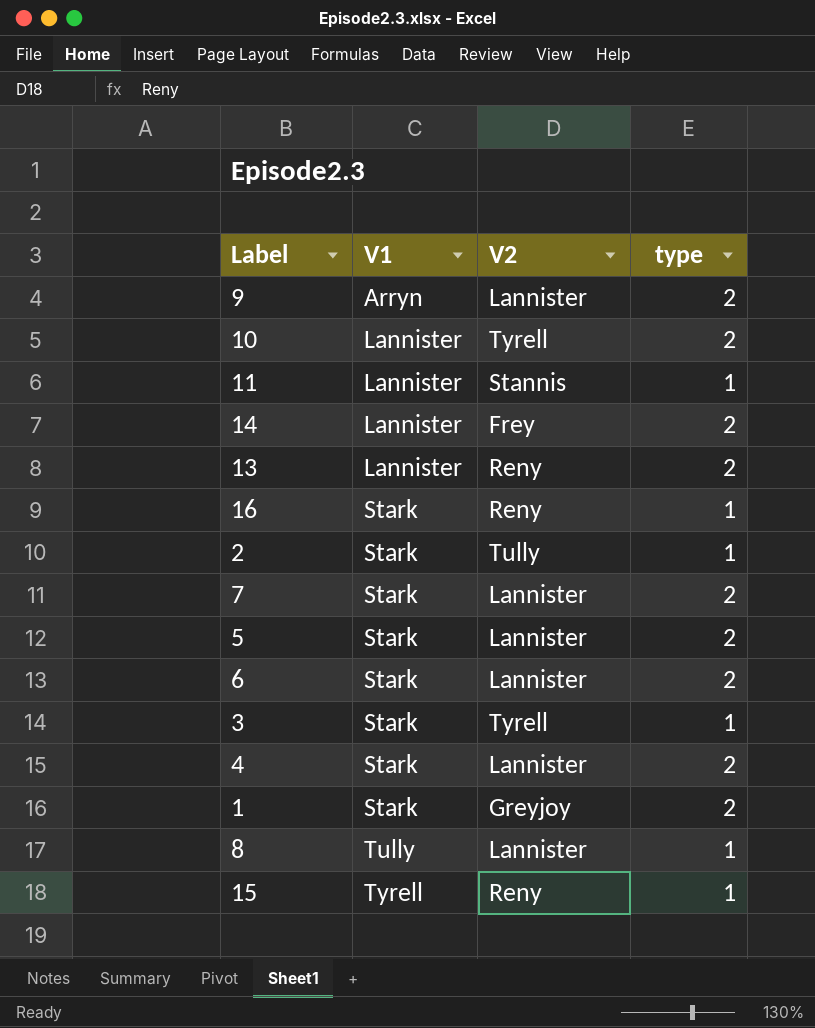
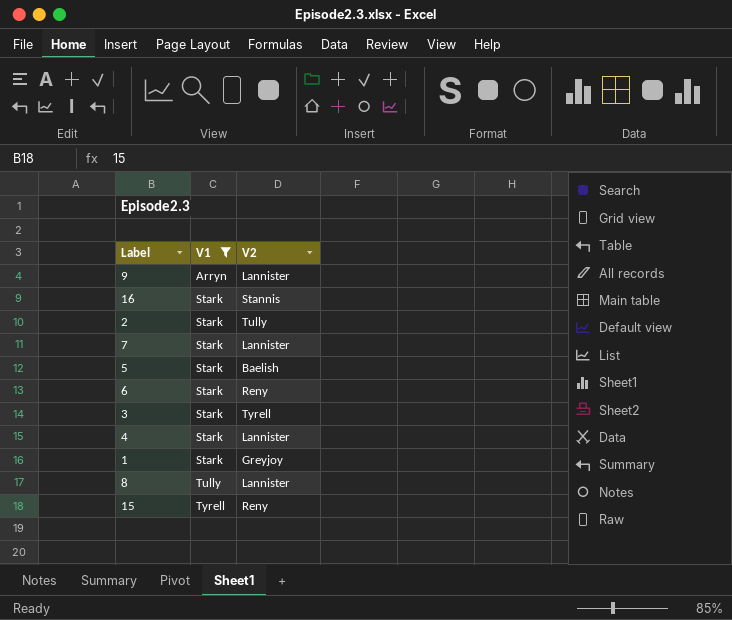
filter: none -> V1 != Lannister
column type | position: 4 -> none
16 | V2: Reny -> Stannis
5 | V2: Lannister -> Baelish
6 | V2: Lannister -> Reny

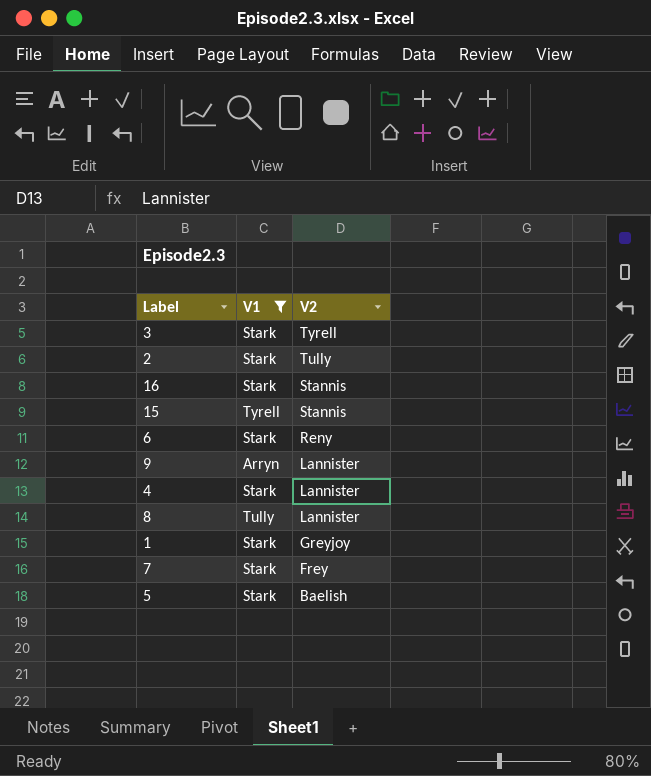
row order: V1 ascending -> V2 descending
15 | V2: Reny -> Stannis
7 | V2: Lannister -> Frey

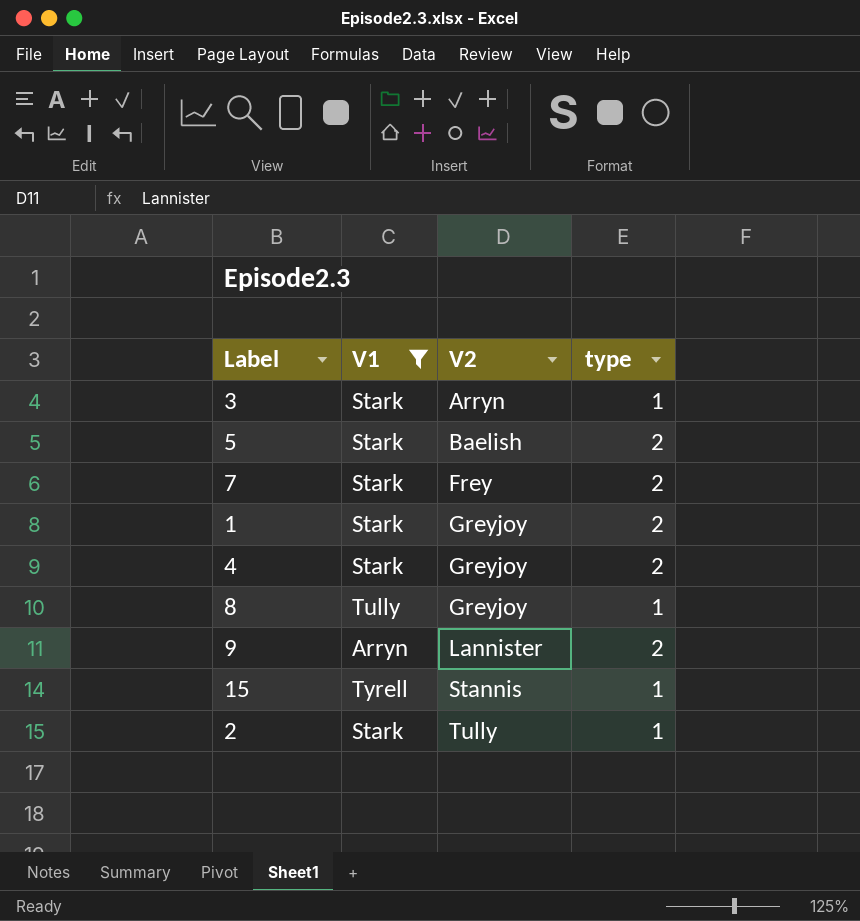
row order: V2 descending -> V2 ascending
column type | position: none -> 4
row 16: Stark | Stannis -> none
row 6: Stark | Reny -> none
3 | V2: Tyrell -> Arryn
4 | V2: Lannister -> Greyjoy
8 | V2: Lannister -> Greyjoy

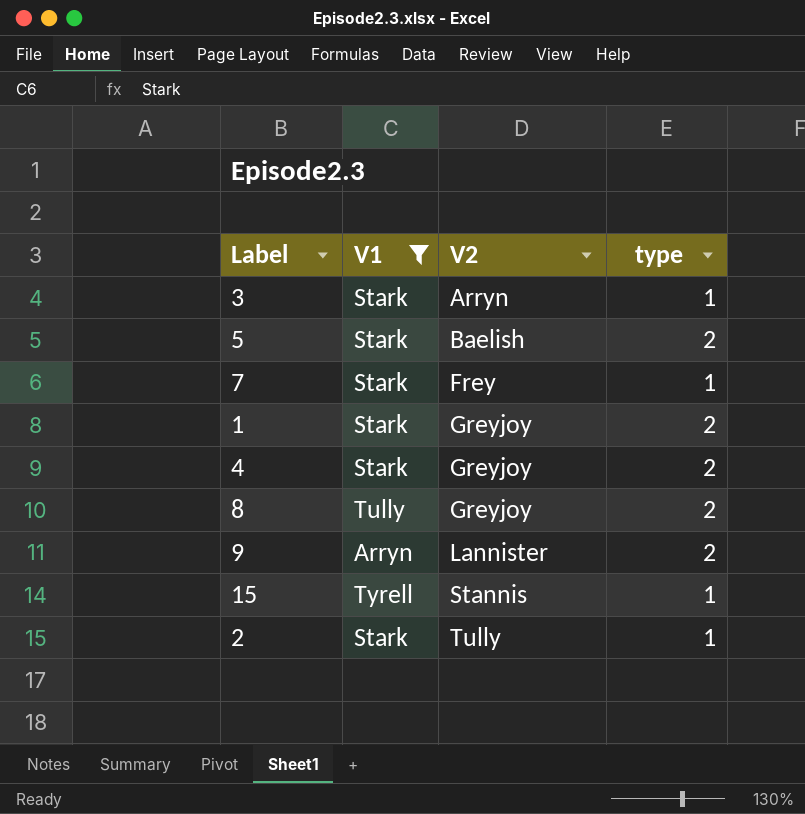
7 | type: 2 -> 1
8 | type: 1 -> 2

